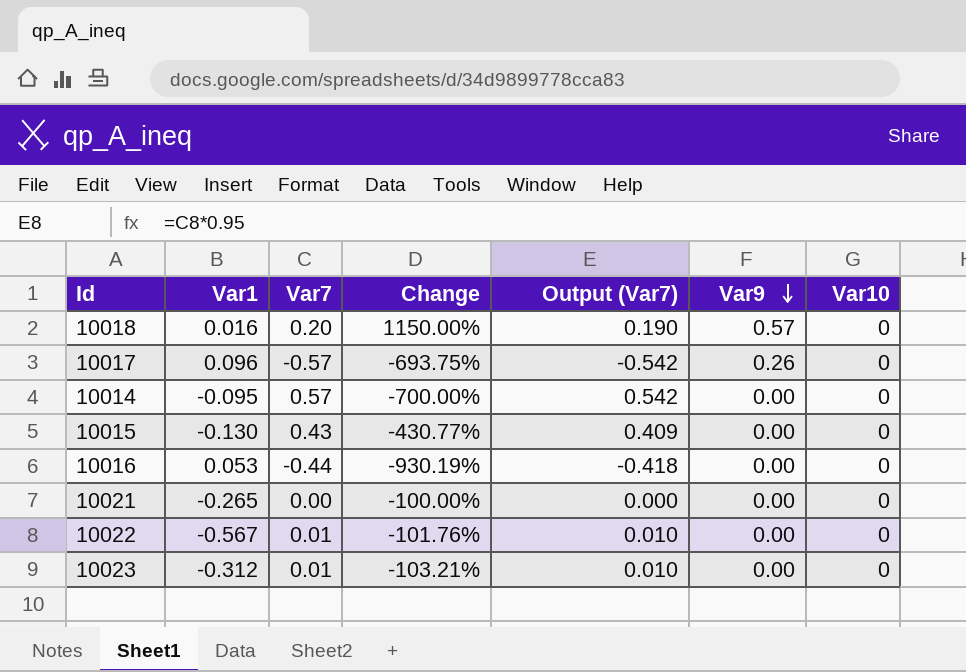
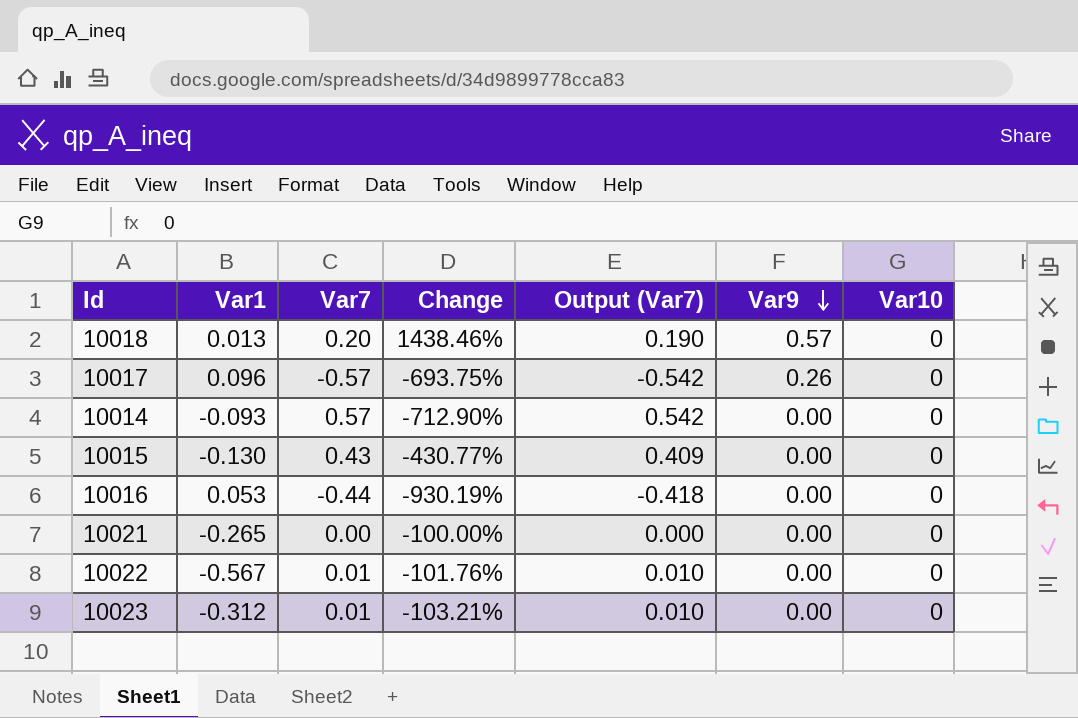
10018 | Var1: 0.016 -> 0.013
10018 | Change: 1150.00% -> 1438.46%
10014 | Var1: -0.095 -> -0.093
10014 | Change: -700.00% -> -712.90%

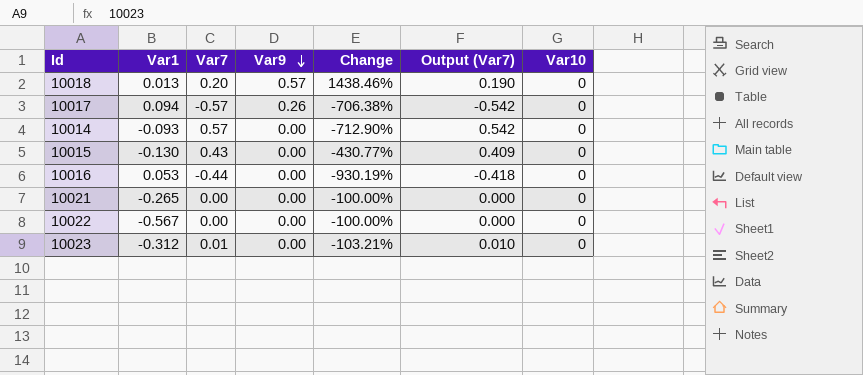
column Var9 | position: 6 -> 4
10017 | Var1: 0.096 -> 0.094
10017 | Change: -693.75% -> -706.38%
10022 | Var7: 0.01 -> 0.00
10022 | Change: -101.76% -> -100.00%
10022 | Output (Var7): 0.010 -> 0.000

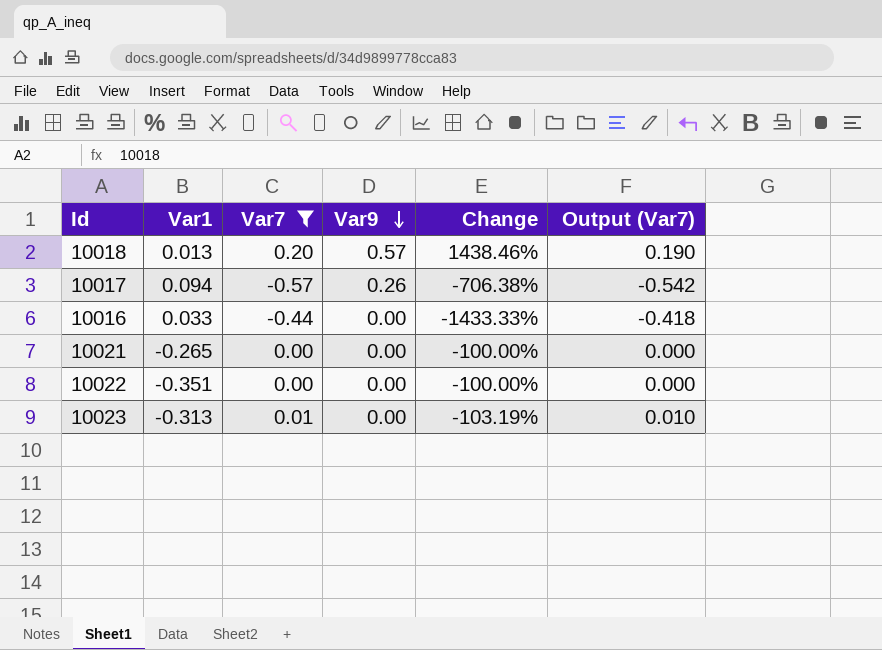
filter: none -> Var7 <= 0.20
column Var10 | position: 7 -> none
10016 | Var1: 0.053 -> 0.033
10016 | Change: -930.19% -> -1433.33%
10022 | Var1: -0.567 -> -0.351
10023 | Var1: -0.312 -> -0.313
10023 | Change: -103.21% -> -103.19%

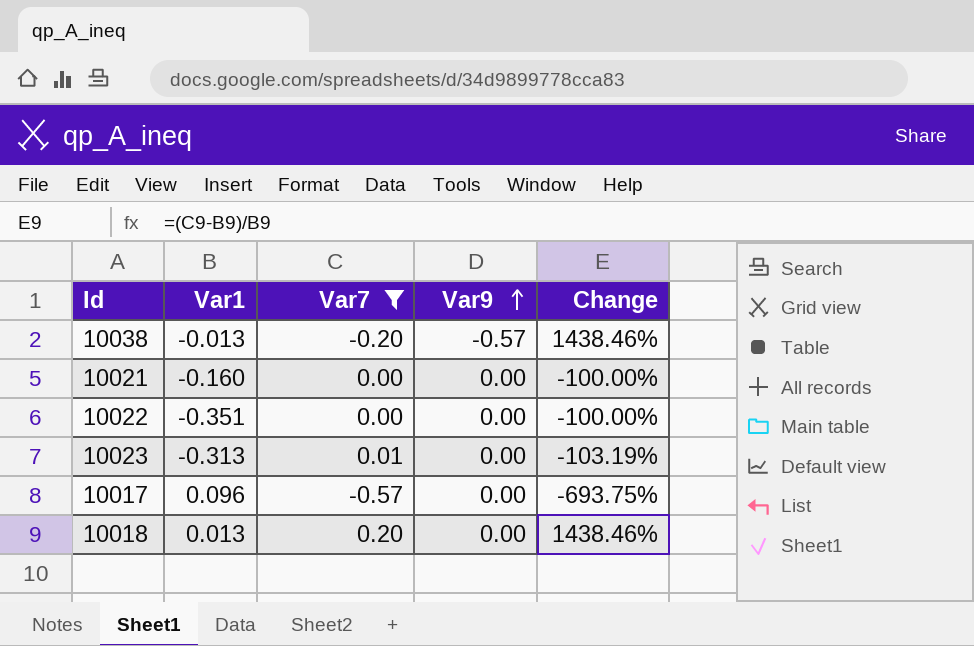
row order: Var9 descending -> Var9 ascending
column Output (Var7) | formula: [Var7] * 0.95 -> none
row 10016: 0.033 | -0.44 | 0.00 | -1433.33% | -0.418 -> none
row 10038: none -> -0.013 | -0.20 | -0.57 | 1438.46%
10021 | Var1: -0.265 -> -0.160
10017 | Var1: 0.094 -> 0.096
10017 | Var9: 0.26 -> 0.00
10017 | Change: -706.38% -> -693.75%
10018 | Var9: 0.57 -> 0.00

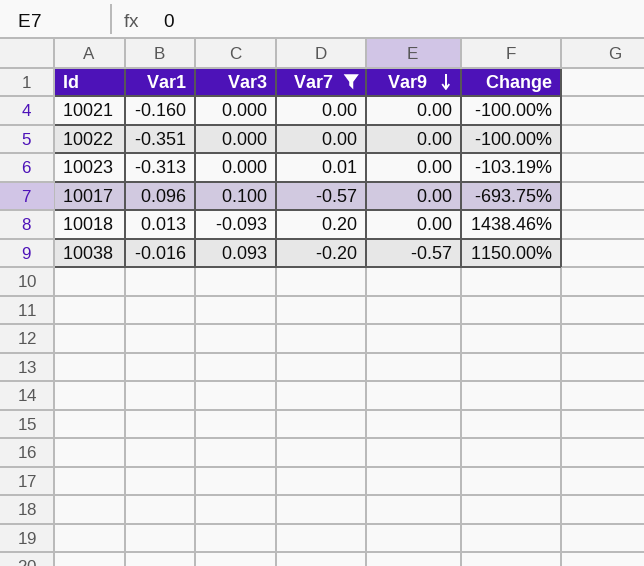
row order: Var9 ascending -> Var9 descending
column Var3 | position: none -> 3
10038 | Var1: -0.013 -> -0.016
10038 | Change: 1438.46% -> 1150.00%

